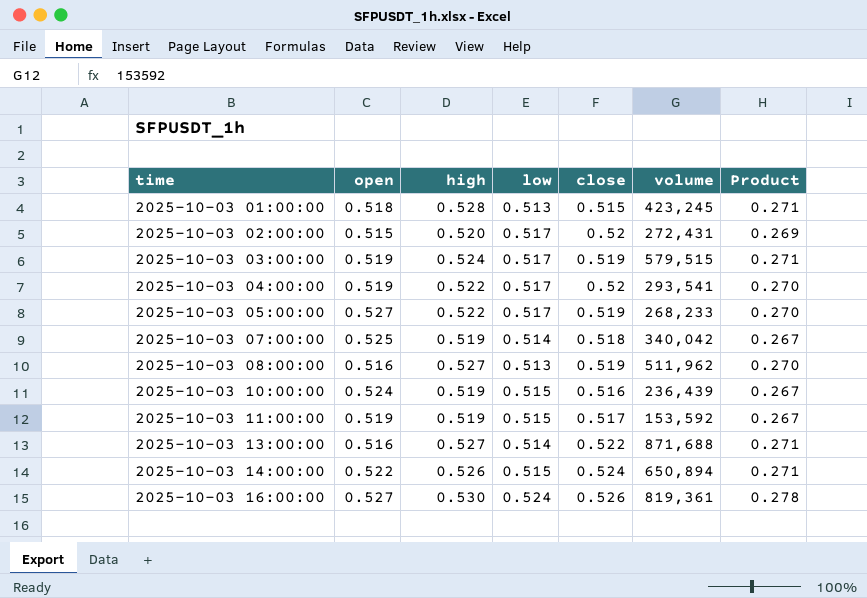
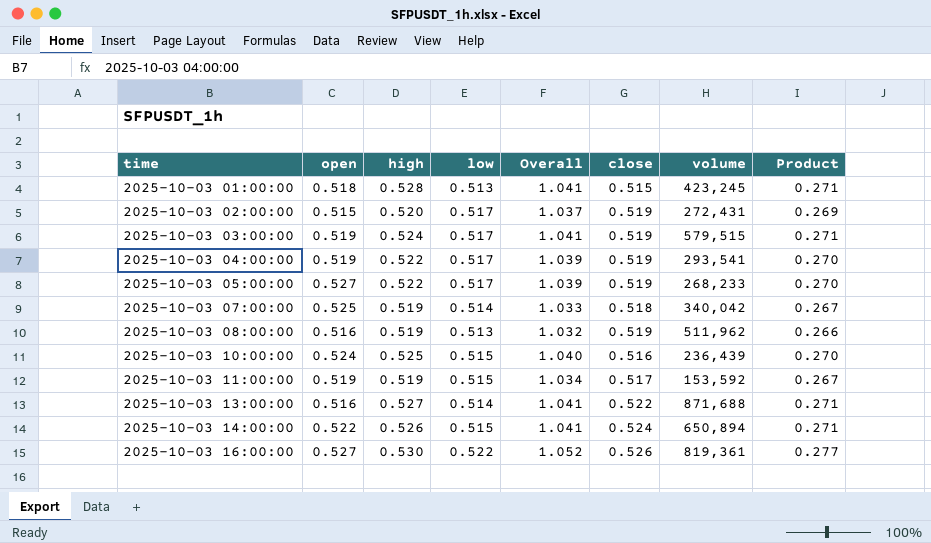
column Overall | formula: none -> [high] + [low]
2025-10-03 02:00:00 | close: 0.52 -> 0.519
2025-10-03 04:00:00 | close: 0.52 -> 0.519
2025-10-03 08:00:00 | high: 0.527 -> 0.519
2025-10-03 08:00:00 | Product: 0.270 -> 0.266
2025-10-03 10:00:00 | high: 0.519 -> 0.525
2025-10-03 10:00:00 | Product: 0.267 -> 0.270
2025-10-03 16:00:00 | low: 0.524 -> 0.522
2025-10-03 16:00:00 | Product: 0.278 -> 0.277

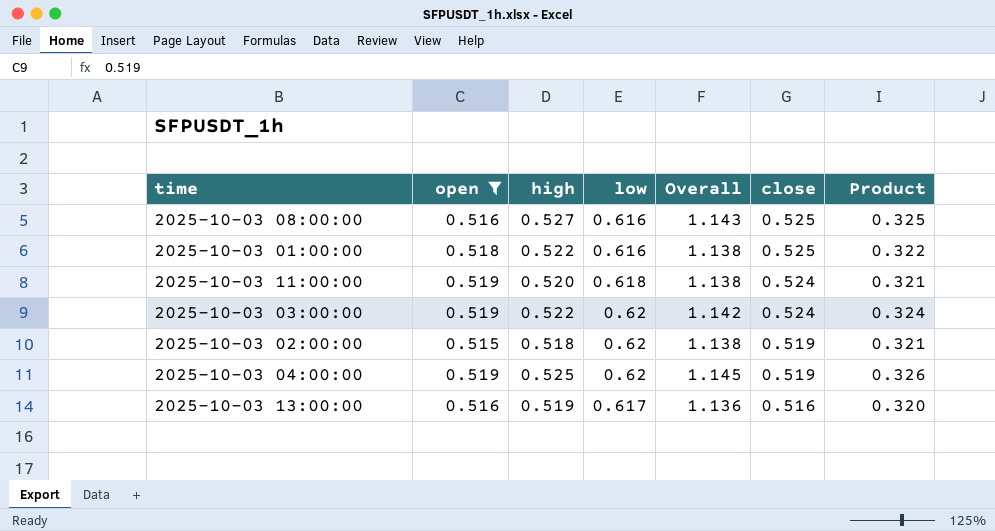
filter: none -> open <= 0.519
row order: time ascending -> close descending
column volume | position: 7 -> none
2025-10-03 08:00:00 | high: 0.519 -> 0.527
2025-10-03 08:00:00 | low: 0.513 -> 0.616
2025-10-03 08:00:00 | Overall: 1.032 -> 1.143
2025-10-03 08:00:00 | close: 0.519 -> 0.525
2025-10-03 08:00:00 | Product: 0.266 -> 0.325
2025-10-03 01:00:00 | high: 0.528 -> 0.522
2025-10-03 01:00:00 | low: 0.513 -> 0.616
2025-10-03 01:00:00 | Overall: 1.041 -> 1.138
2025-10-03 01:00:00 | close: 0.515 -> 0.525
2025-10-03 01:00:00 | Product: 0.271 -> 0.322
2025-10-03 11:00:00 | high: 0.519 -> 0.520
2025-10-03 11:00:00 | low: 0.515 -> 0.618
2025-10-03 11:00:00 | Overall: 1.034 -> 1.138
2025-10-03 11:00:00 | close: 0.517 -> 0.524
2025-10-03 11:00:00 | Product: 0.267 -> 0.321
2025-10-03 03:00:00 | high: 0.524 -> 0.522
2025-10-03 03:00:00 | low: 0.517 -> 0.62
2025-10-03 03:00:00 | Overall: 1.041 -> 1.142
2025-10-03 03:00:00 | close: 0.519 -> 0.524
2025-10-03 03:00:00 | Product: 0.271 -> 0.324
2025-10-03 02:00:00 | high: 0.520 -> 0.518
2025-10-03 02:00:00 | low: 0.517 -> 0.62
2025-10-03 02:00:00 | Overall: 1.037 -> 1.138
2025-10-03 02:00:00 | Product: 0.269 -> 0.321
2025-10-03 04:00:00 | high: 0.522 -> 0.525
2025-10-03 04:00:00 | low: 0.517 -> 0.62
2025-10-03 04:00:00 | Overall: 1.039 -> 1.145
2025-10-03 04:00:00 | Product: 0.270 -> 0.326
2025-10-03 13:00:00 | high: 0.527 -> 0.519
2025-10-03 13:00:00 | low: 0.514 -> 0.617
2025-10-03 13:00:00 | Overall: 1.041 -> 1.136
2025-10-03 13:00:00 | close: 0.522 -> 0.516
2025-10-03 13:00:00 | Product: 0.271 -> 0.320

